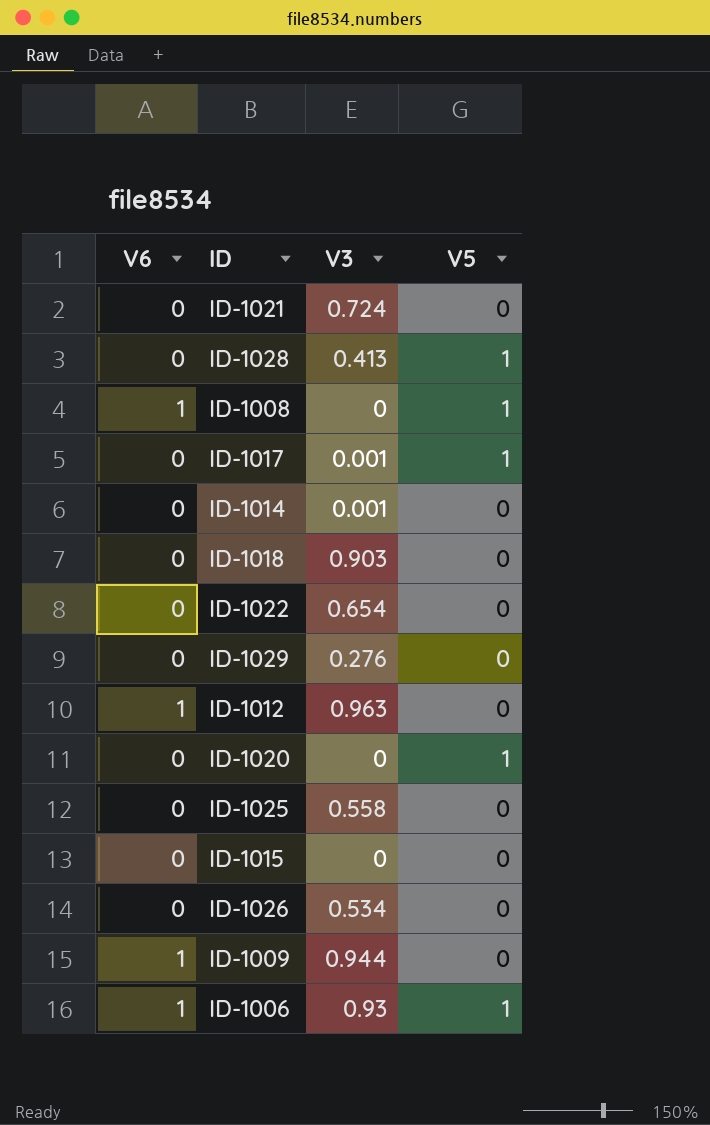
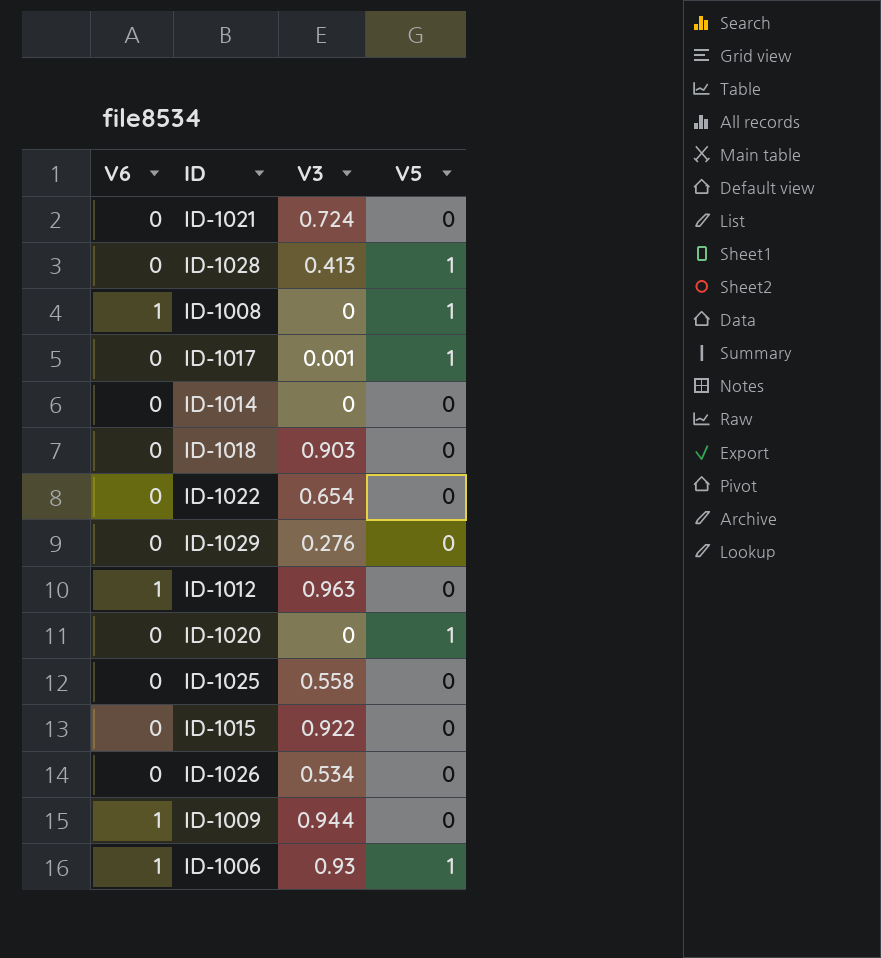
ID-1014 | V3: 0.001 -> 0
ID-1015 | V3: 0 -> 0.922

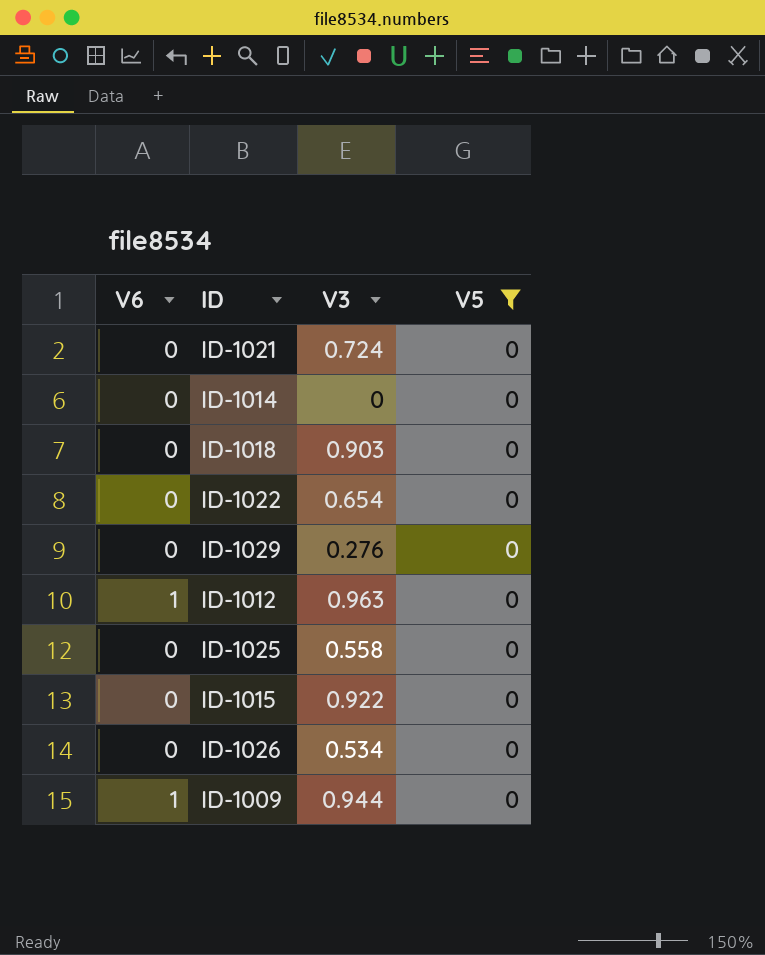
filter: none -> V5 = 0

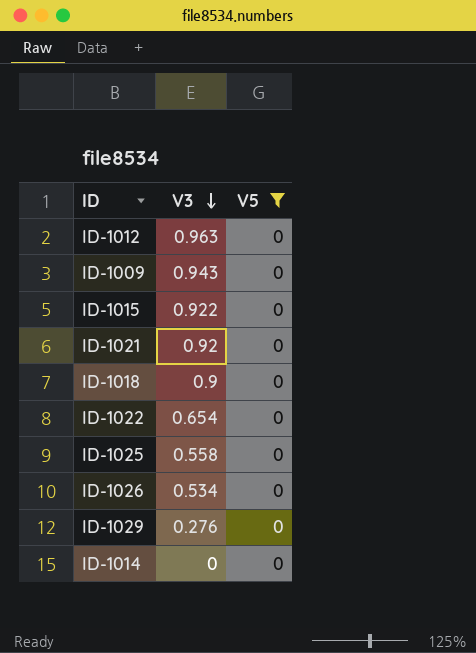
row order: none -> V3 descending
column V6 | position: 1 -> none
ID-1009 | V3: 0.944 -> 0.943
ID-1021 | V3: 0.724 -> 0.92
ID-1018 | V3: 0.903 -> 0.9

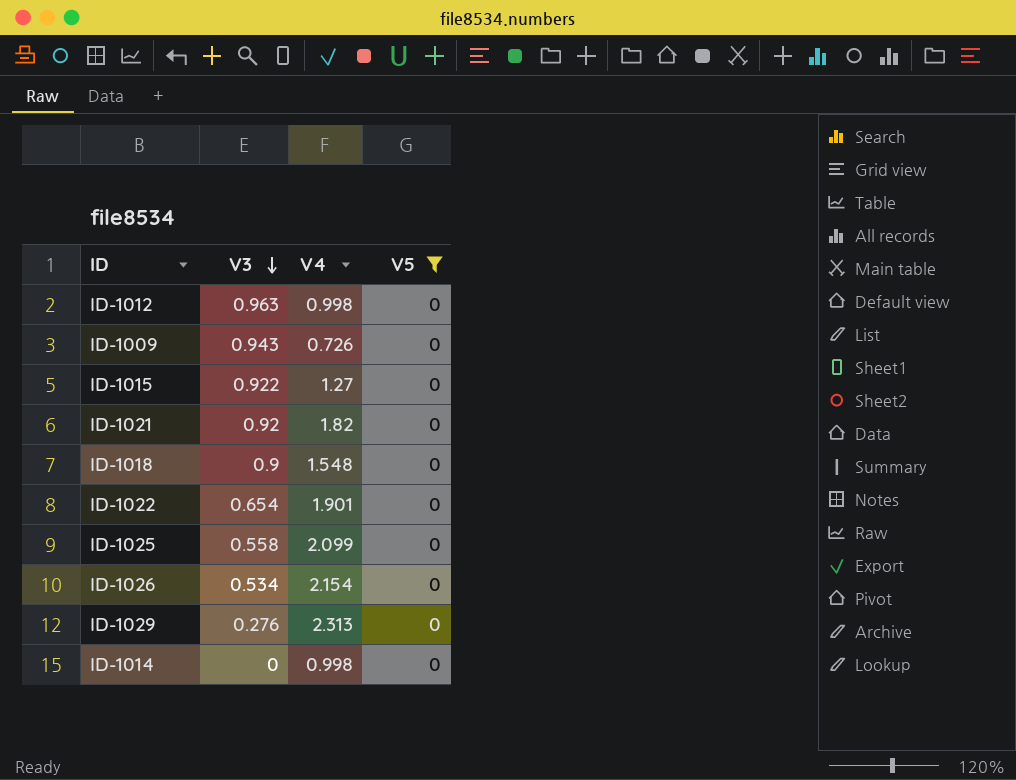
column V4 | position: none -> 3

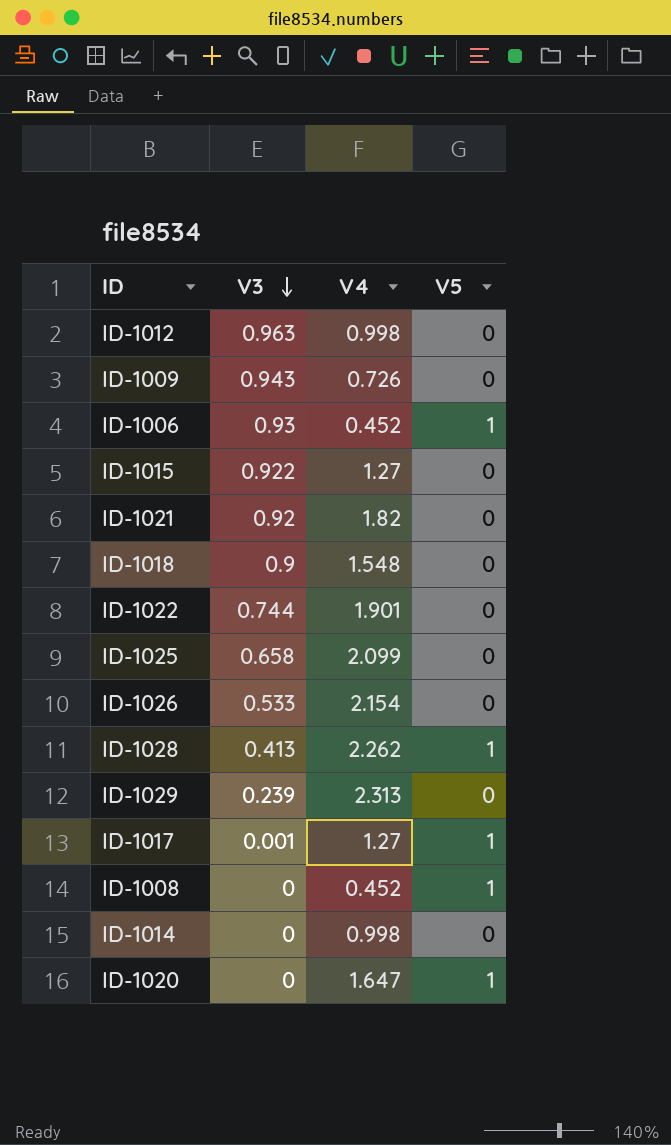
filter: V5 = 0 -> none
ID-1022 | V3: 0.654 -> 0.744
ID-1025 | V3: 0.558 -> 0.658
ID-1026 | V3: 0.534 -> 0.533
ID-1029 | V3: 0.276 -> 0.239

